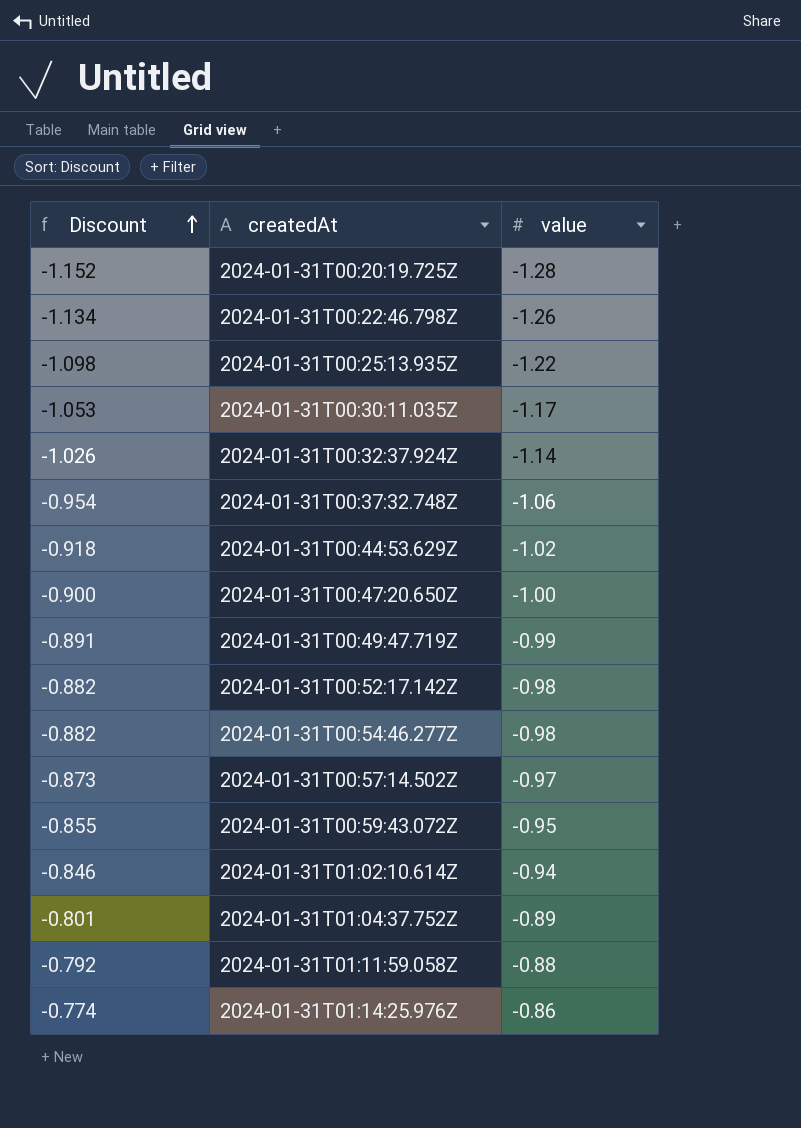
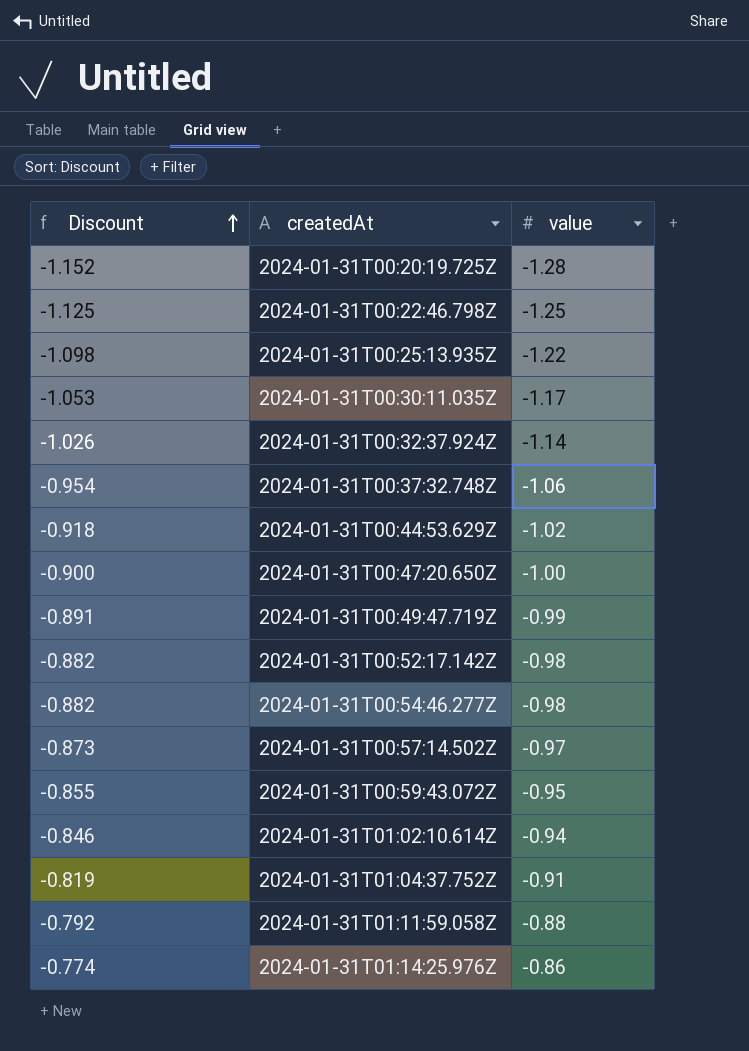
2024-01-31T00:22:46.798Z | Discount: -1.134 -> -1.125
2024-01-31T00:22:46.798Z | value: -1.26 -> -1.25
2024-01-31T01:04:37.752Z | Discount: -0.801 -> -0.819
2024-01-31T01:04:37.752Z | value: -0.89 -> -0.91

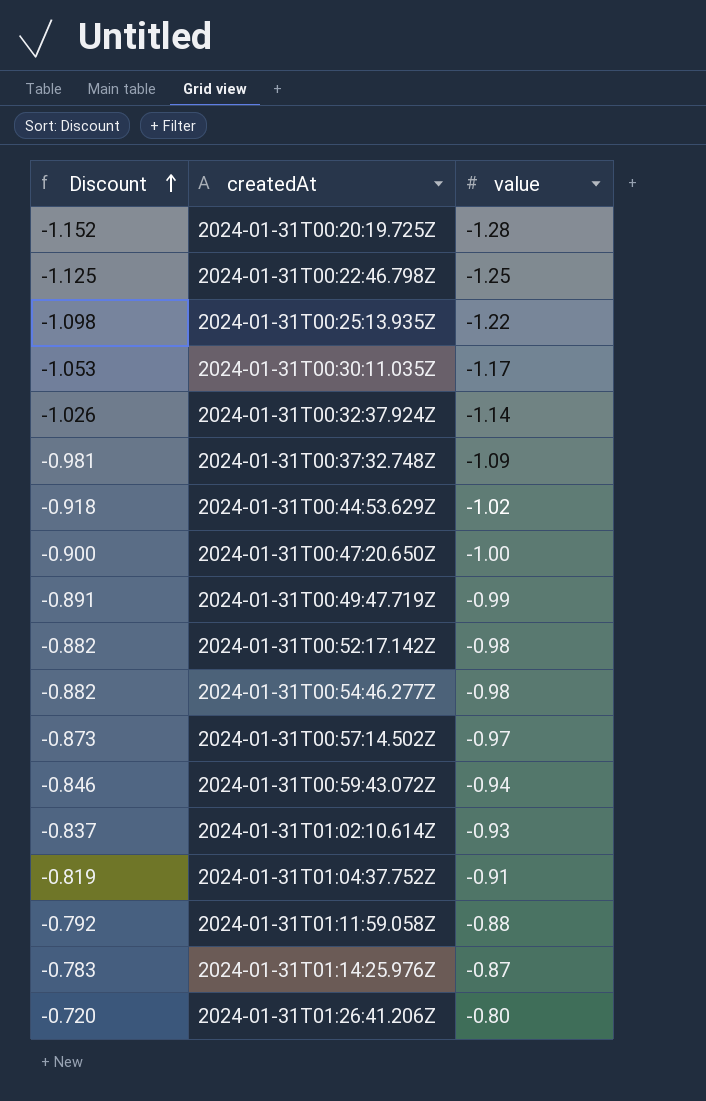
2024-01-31T00:37:32.748Z | Discount: -0.954 -> -0.981
2024-01-31T00:37:32.748Z | value: -1.06 -> -1.09
2024-01-31T00:59:43.072Z | Discount: -0.855 -> -0.846
2024-01-31T00:59:43.072Z | value: -0.95 -> -0.94
2024-01-31T01:02:10.614Z | Discount: -0.846 -> -0.837
2024-01-31T01:02:10.614Z | value: -0.94 -> -0.93
2024-01-31T01:14:25.976Z | Discount: -0.774 -> -0.783
2024-01-31T01:14:25.976Z | value: -0.86 -> -0.87
row 2024-01-31T01:26:41.206Z: none -> -0.720 | -0.80

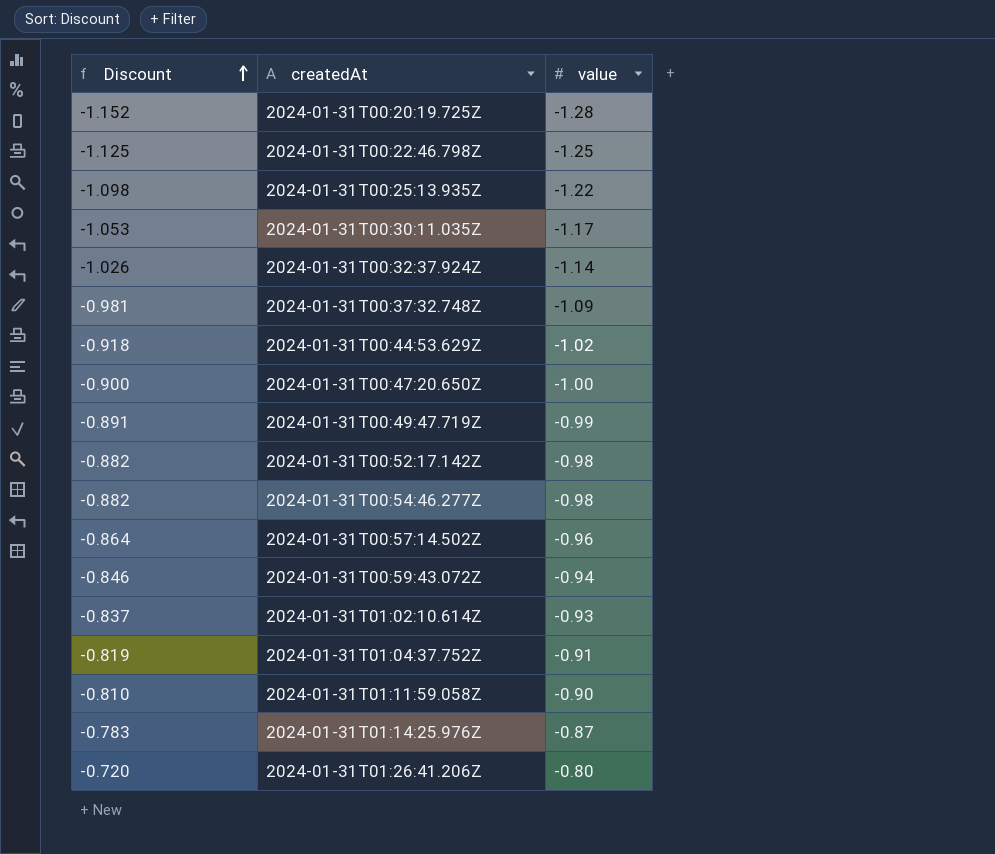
2024-01-31T00:57:14.502Z | Discount: -0.873 -> -0.864
2024-01-31T00:57:14.502Z | value: -0.97 -> -0.96
2024-01-31T01:11:59.058Z | Discount: -0.792 -> -0.810
2024-01-31T01:11:59.058Z | value: -0.88 -> -0.90

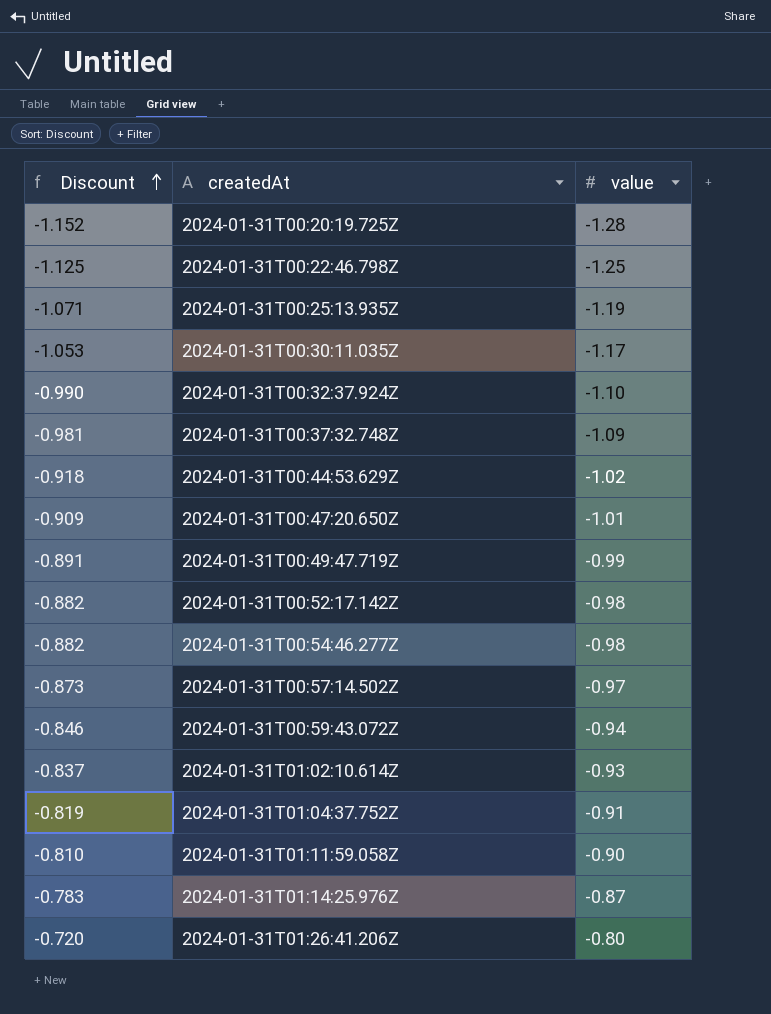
2024-01-31T00:25:13.935Z | Discount: -1.098 -> -1.071
2024-01-31T00:25:13.935Z | value: -1.22 -> -1.19
2024-01-31T00:32:37.924Z | Discount: -1.026 -> -0.990
2024-01-31T00:32:37.924Z | value: -1.14 -> -1.10
2024-01-31T00:47:20.650Z | Discount: -0.900 -> -0.909
2024-01-31T00:47:20.650Z | value: -1.00 -> -1.01
2024-01-31T00:57:14.502Z | Discount: -0.864 -> -0.873
2024-01-31T00:57:14.502Z | value: -0.96 -> -0.97

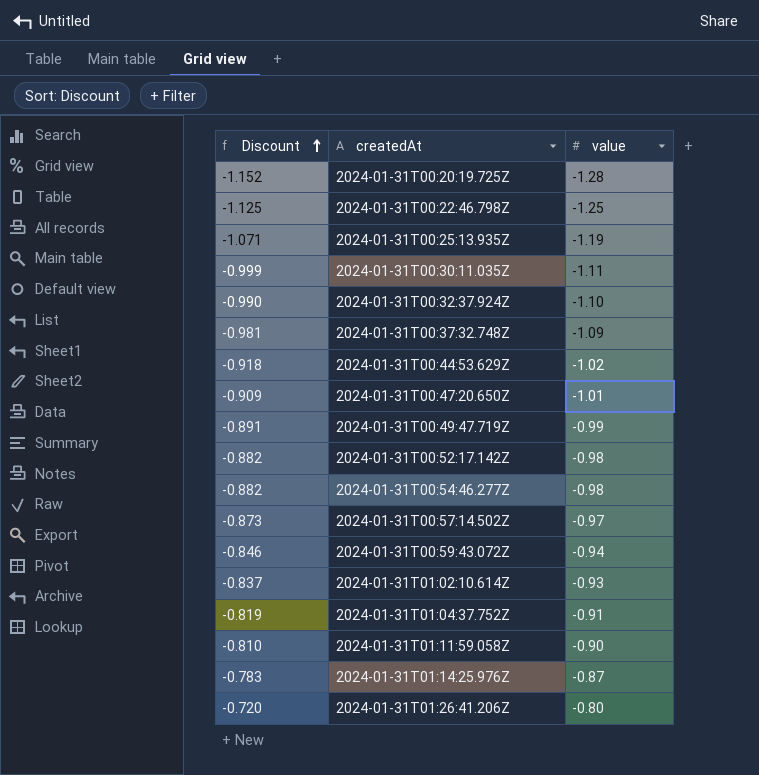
2024-01-31T00:30:11.035Z | Discount: -1.053 -> -0.999
2024-01-31T00:30:11.035Z | value: -1.17 -> -1.11

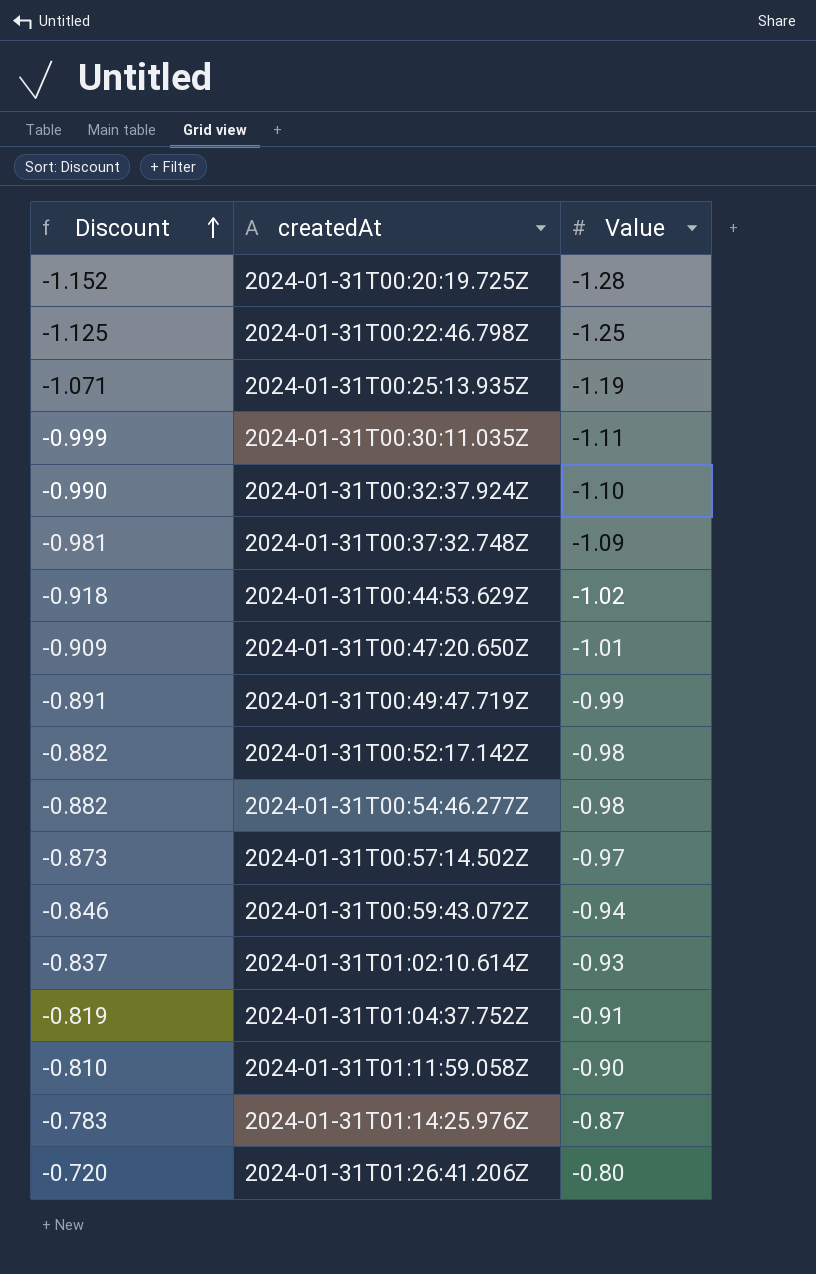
column name: value -> Value

